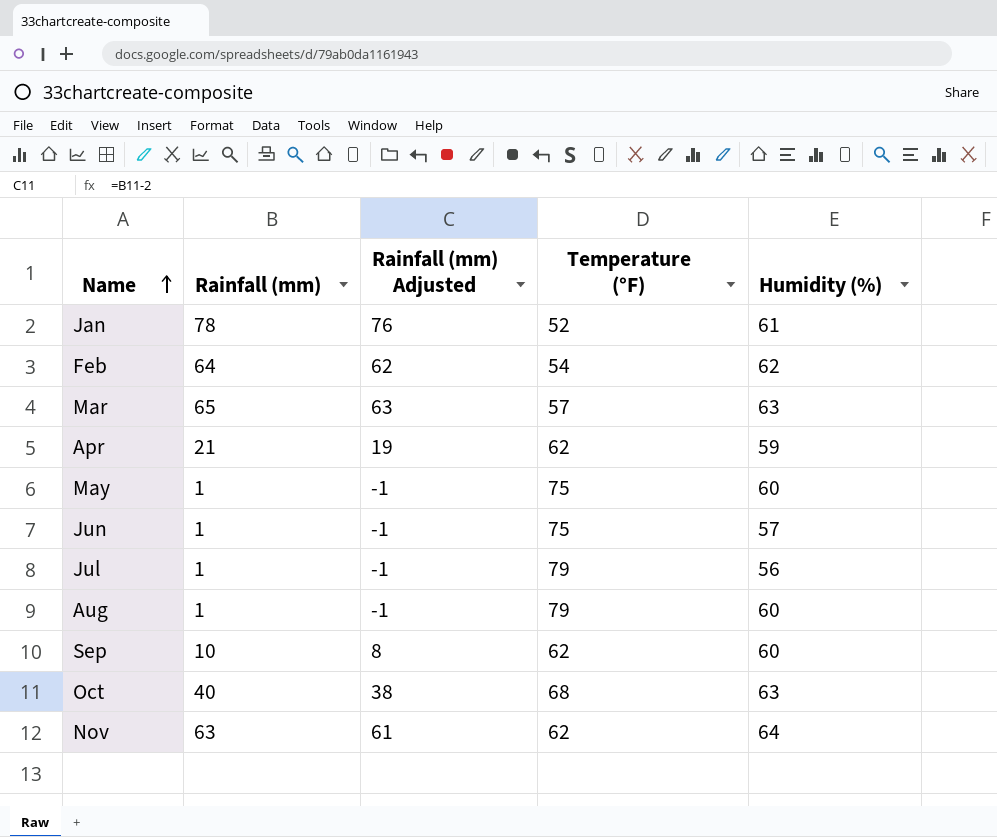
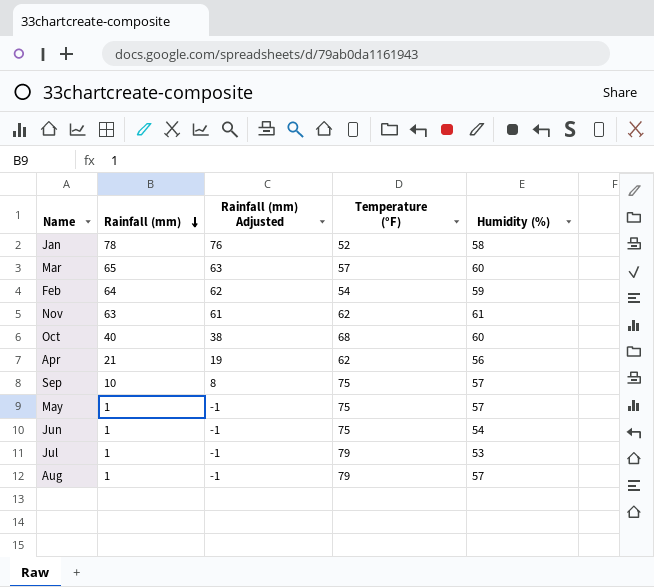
row order: Name ascending -> Rainfall (mm) descending
Jan | Humidity (%): 61 -> 58
Mar | Humidity (%): 63 -> 60
Feb | Humidity (%): 62 -> 59
Nov | Humidity (%): 64 -> 61
Oct | Humidity (%): 63 -> 60
Apr | Humidity (%): 59 -> 56
Sep | Temperature (°F): 62 -> 75
Sep | Humidity (%): 60 -> 57
May | Humidity (%): 60 -> 57
Jun | Humidity (%): 57 -> 54
Jul | Humidity (%): 56 -> 53
Aug | Humidity (%): 60 -> 57

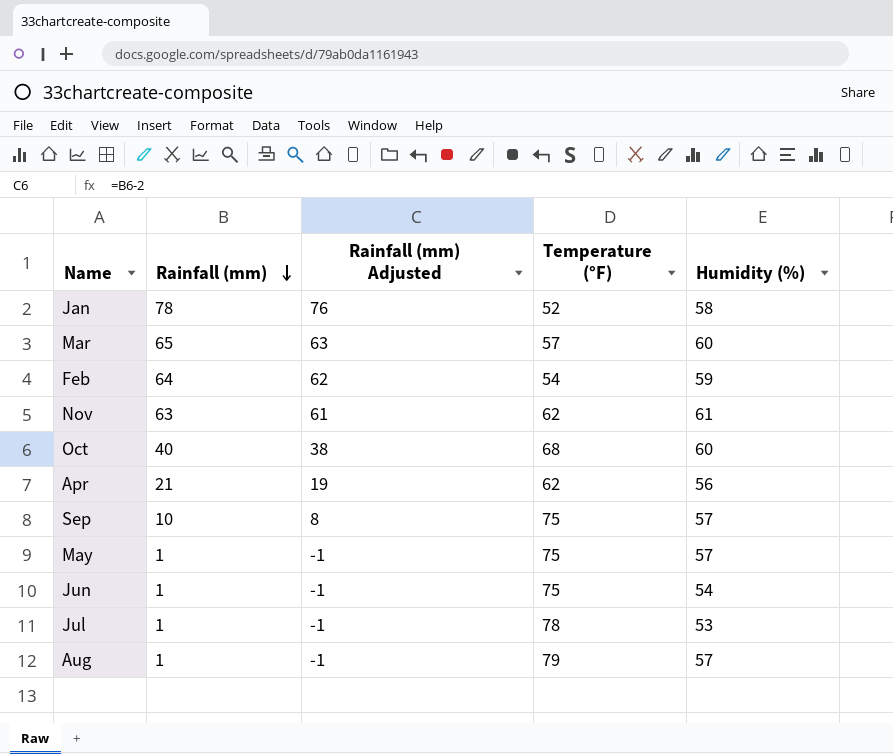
Jul | Temperature (°F): 79 -> 78

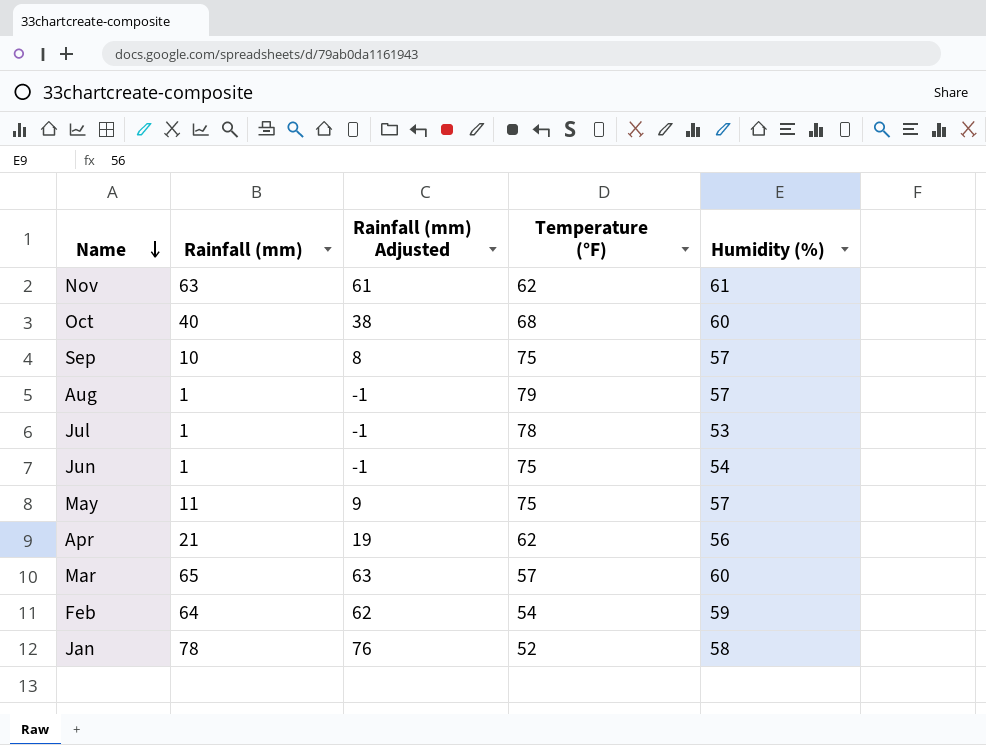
row order: Rainfall (mm) descending -> Name descending
May | Rainfall (mm): 1 -> 11
May | Rainfall (mm) Adjusted: -1 -> 9

